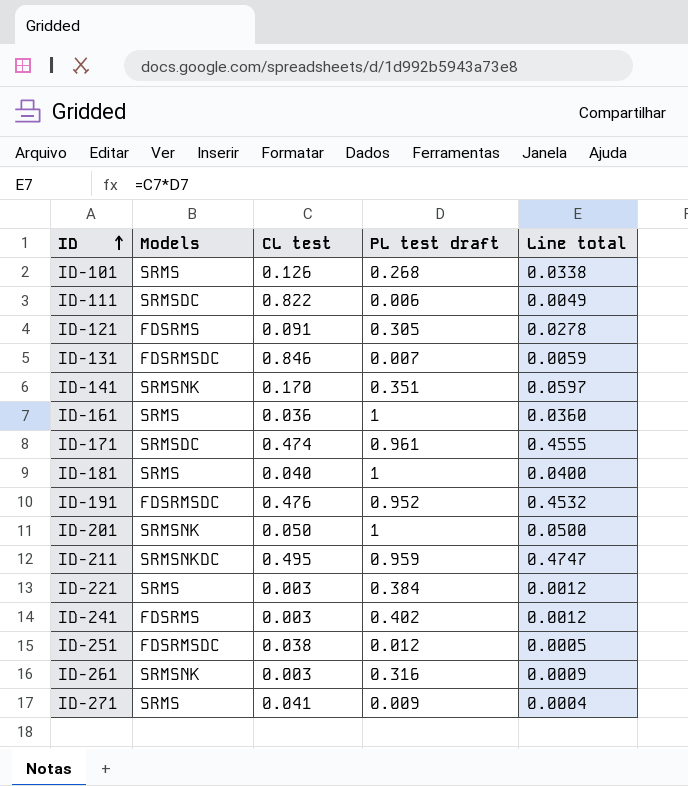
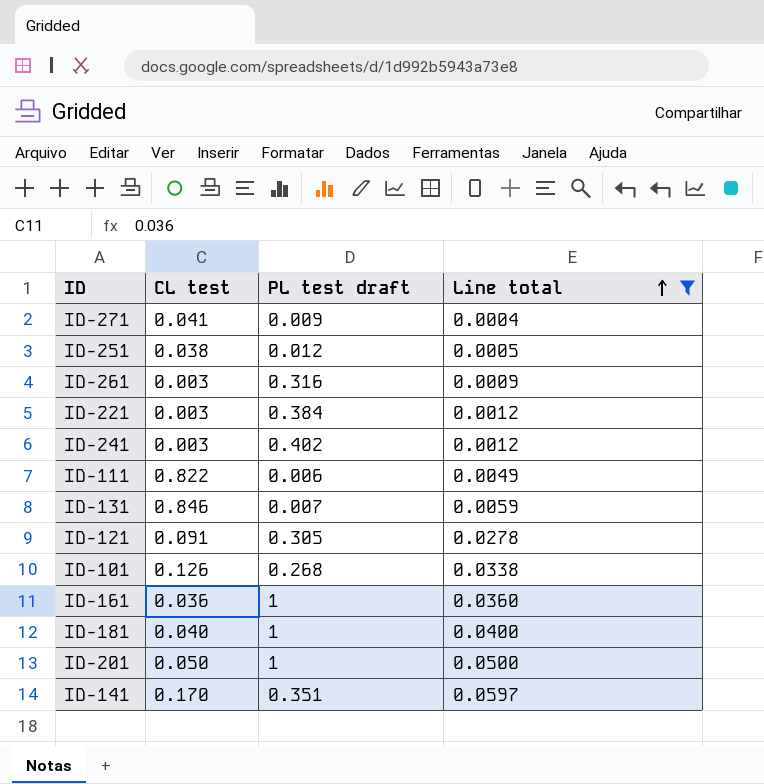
filter: none -> Line total <= 0.0597
row order: ID ascending -> Line total ascending
column Models | position: 2 -> none

